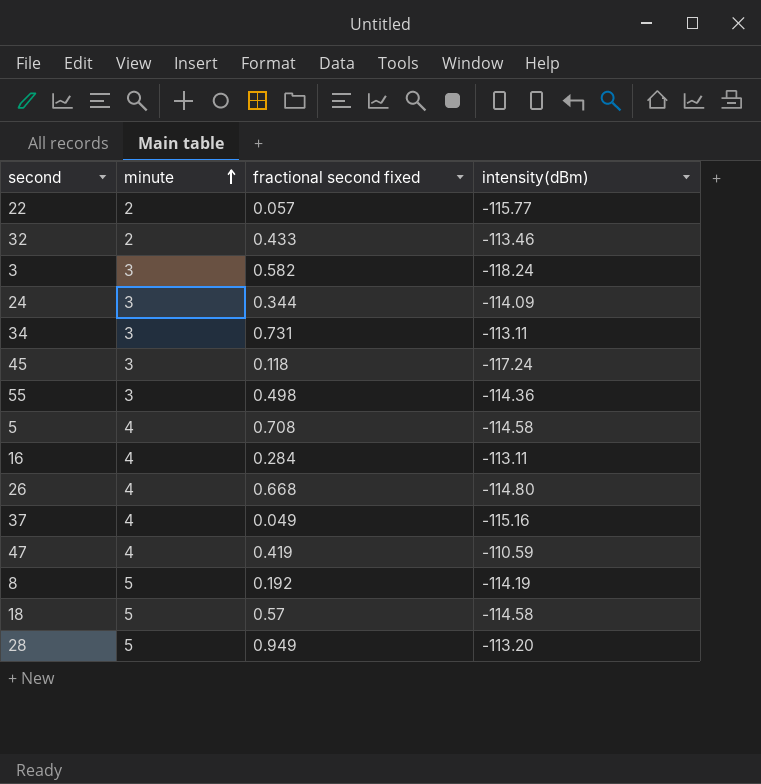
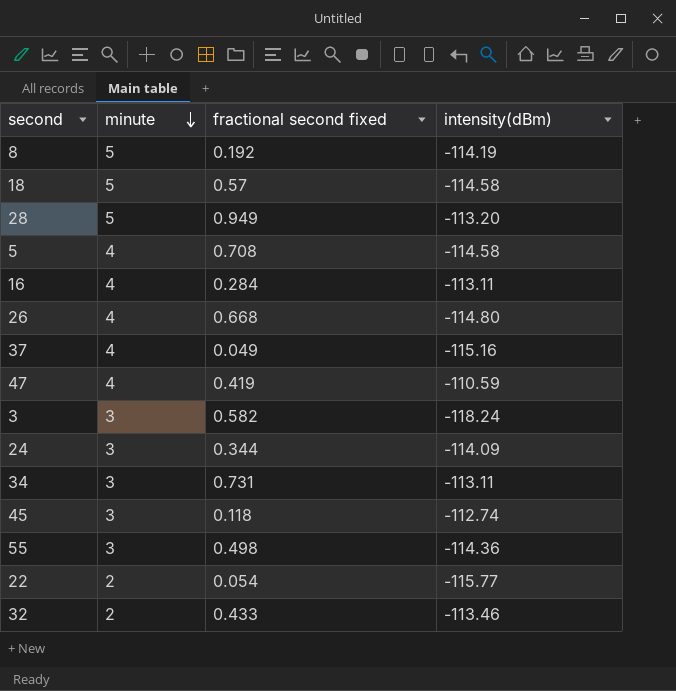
row order: minute ascending -> minute descending
45 | intensity(dBm): -117.24 -> -112.74
22 | fractional second fixed: 0.057 -> 0.054

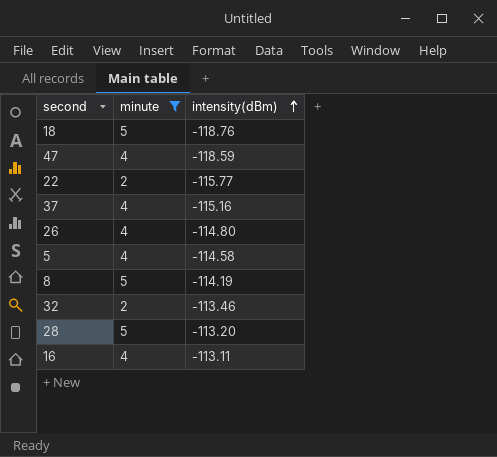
filter: none -> minute != 3
row order: minute descending -> intensity(dBm) ascending
column fractional second fixed | position: 3 -> none
18 | intensity(dBm): -114.58 -> -118.76
47 | intensity(dBm): -110.59 -> -118.59

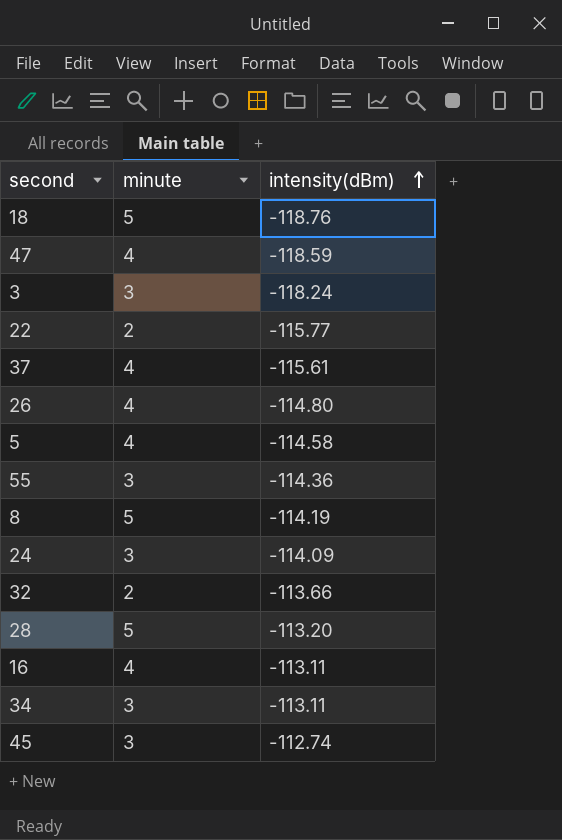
filter: minute != 3 -> none
37 | intensity(dBm): -115.16 -> -115.61
32 | intensity(dBm): -113.46 -> -113.66

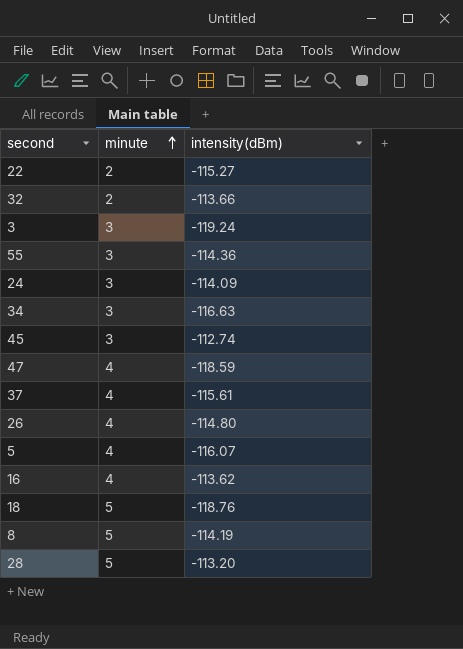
row order: intensity(dBm) ascending -> minute ascending
22 | intensity(dBm): -115.77 -> -115.27
3 | intensity(dBm): -118.24 -> -119.24
34 | intensity(dBm): -113.11 -> -116.63
5 | intensity(dBm): -114.58 -> -116.07
16 | intensity(dBm): -113.11 -> -113.62

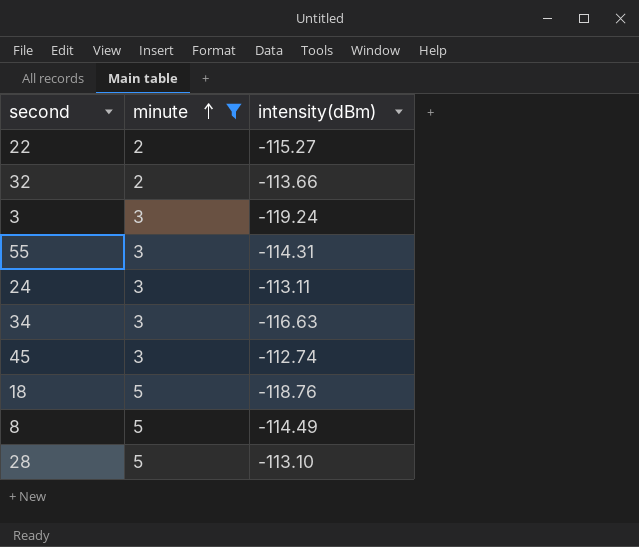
filter: none -> minute != 4
55 | intensity(dBm): -114.36 -> -114.31
24 | intensity(dBm): -114.09 -> -113.11
8 | intensity(dBm): -114.19 -> -114.49
28 | intensity(dBm): -113.20 -> -113.10

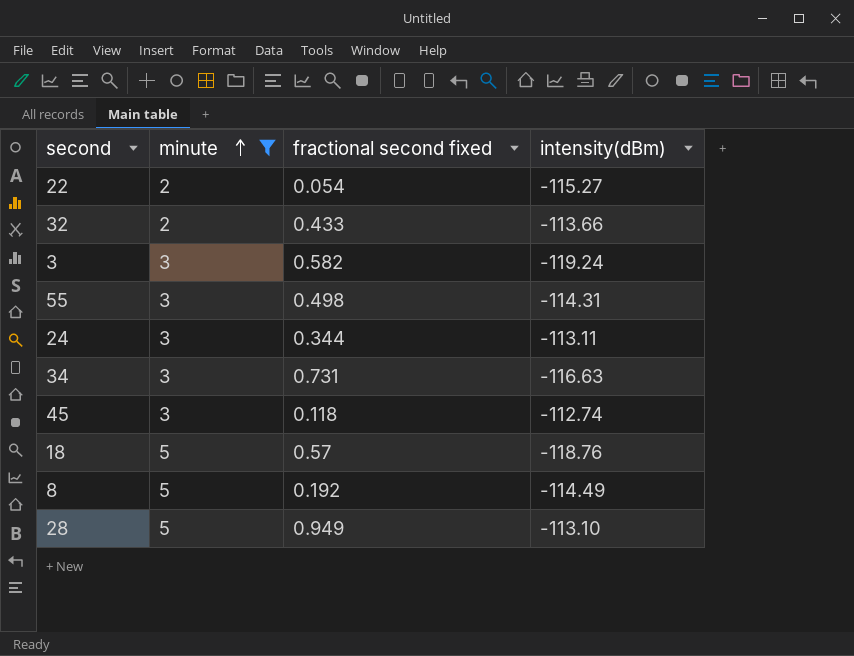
column fractional second fixed | position: none -> 3

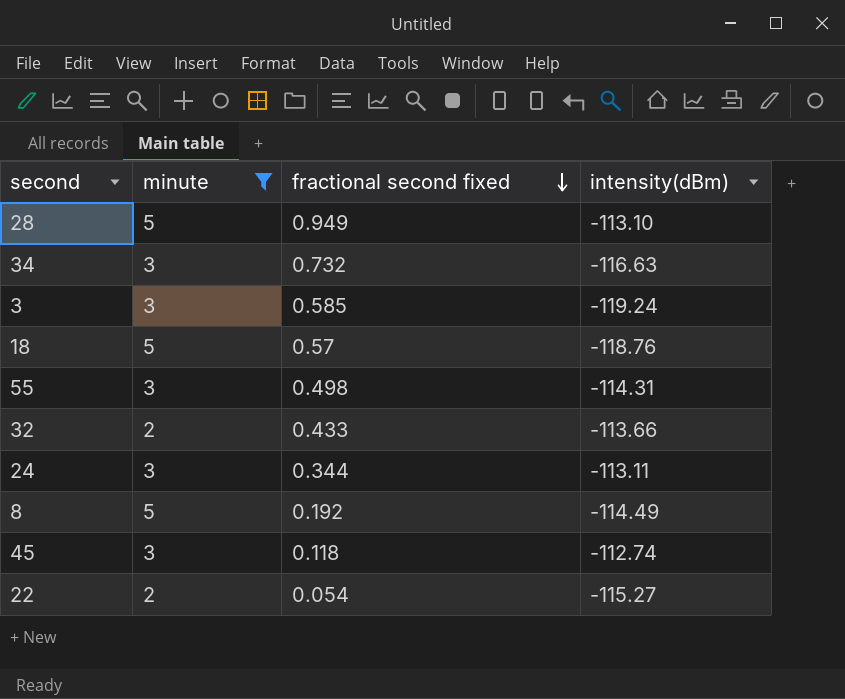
row order: minute ascending -> fractional second fixed descending
34 | fractional second fixed: 0.731 -> 0.732
3 | fractional second fixed: 0.582 -> 0.585

